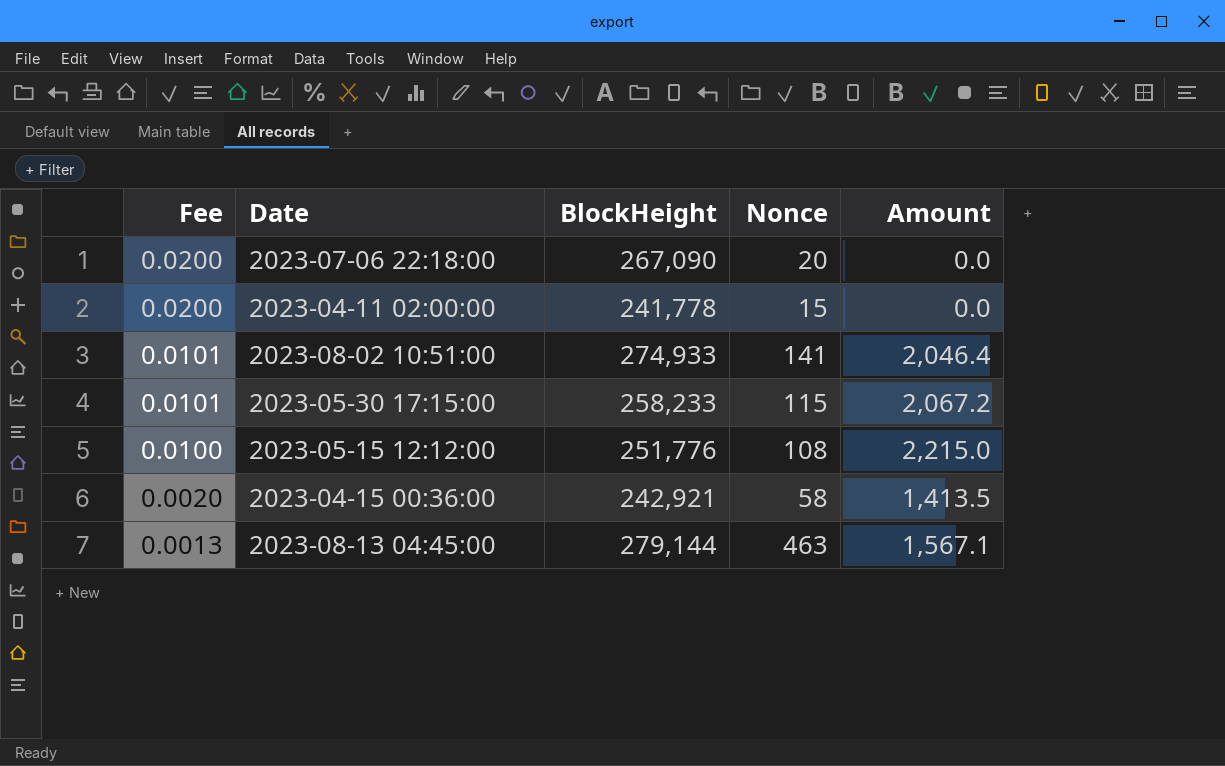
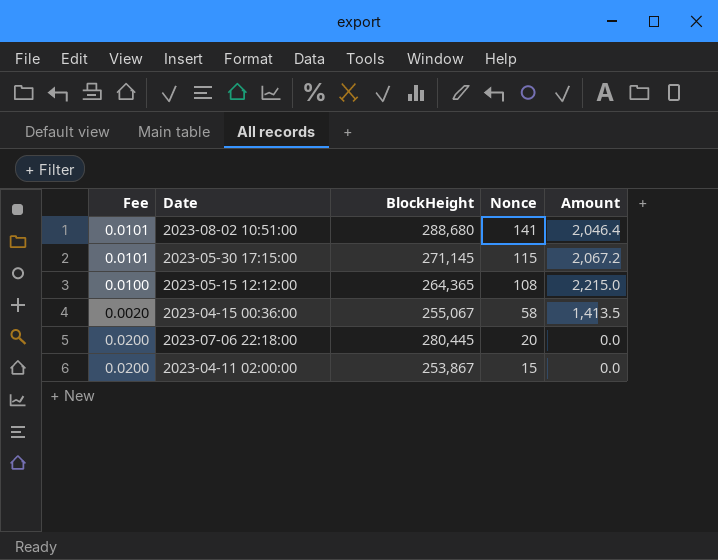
row order: Fee descending -> Nonce descending
row 2023-08-13 04:45:00: 0.0013 | 279,144 | 463 | 1,567.1 -> none
2023-08-02 10:51:00 | BlockHeight: 274,933 -> 288,680
2023-05-30 17:15:00 | BlockHeight: 258,233 -> 271,145
2023-05-15 12:12:00 | BlockHeight: 251,776 -> 264,365
2023-04-15 00:36:00 | BlockHeight: 242,921 -> 255,067
2023-07-06 22:18:00 | BlockHeight: 267,090 -> 280,445
2023-04-11 02:00:00 | BlockHeight: 241,778 -> 253,867

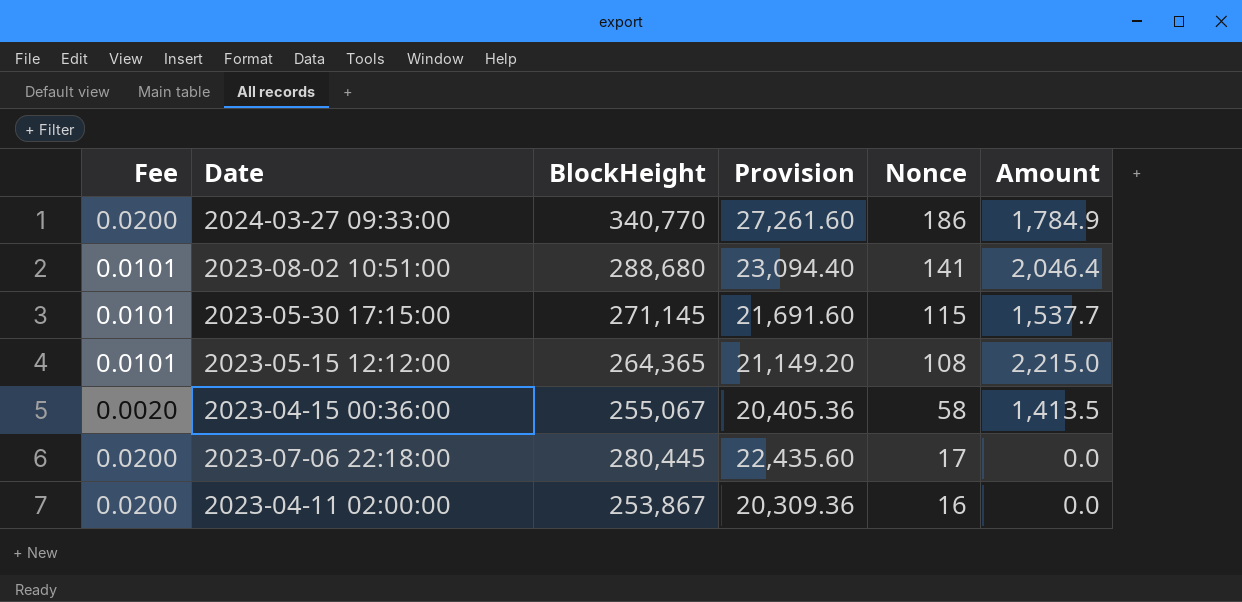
column Provision | formula: none -> [BlockHeight] * 0.08
row 2024-03-27 09:33:00: none -> 0.0200 | 340,770 | 27,261.60 | 186 | 1,784.9
2023-05-30 17:15:00 | Amount: 2,067.2 -> 1,537.7
2023-05-15 12:12:00 | Fee: 0.0100 -> 0.0101
2023-07-06 22:18:00 | Nonce: 20 -> 17
2023-04-11 02:00:00 | Nonce: 15 -> 16

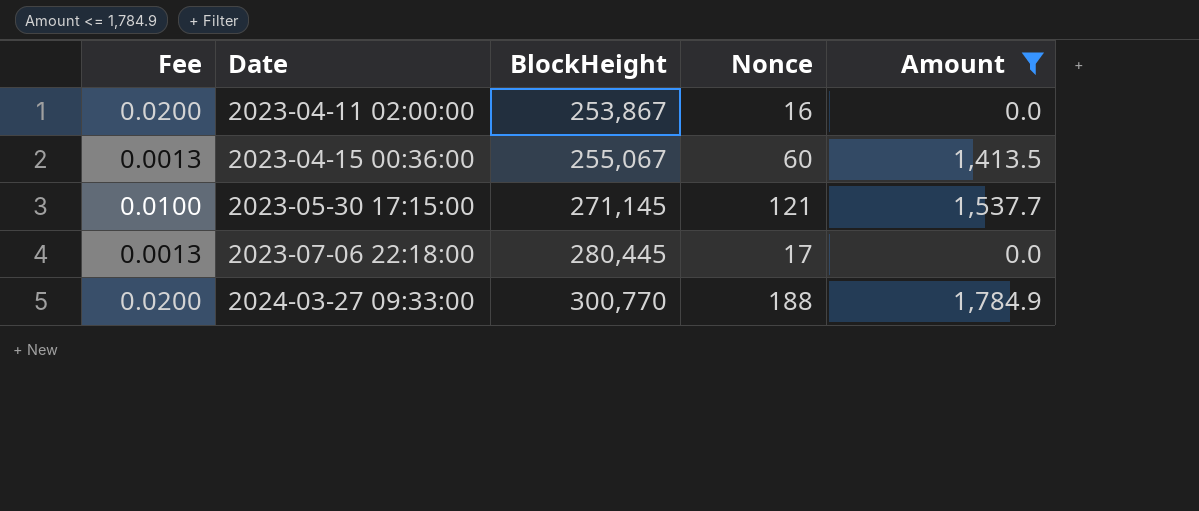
filter: none -> Amount <= 1,784.9
row order: Nonce descending -> Date ascending
column Provision | formula: [BlockHeight] * 0.08 -> none
2023-04-15 00:36:00 | Fee: 0.0020 -> 0.0013
2023-04-15 00:36:00 | Nonce: 58 -> 60
2023-05-30 17:15:00 | Fee: 0.0101 -> 0.0100
2023-05-30 17:15:00 | Nonce: 115 -> 121
2023-07-06 22:18:00 | Fee: 0.0200 -> 0.0013
2024-03-27 09:33:00 | BlockHeight: 340,770 -> 300,770
2024-03-27 09:33:00 | Nonce: 186 -> 188

